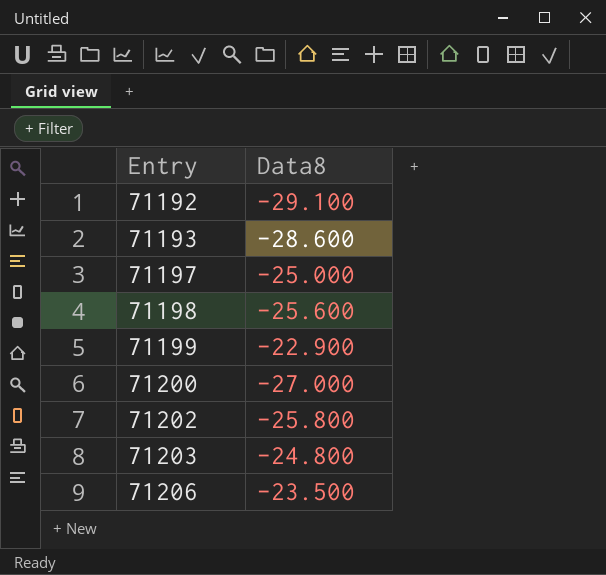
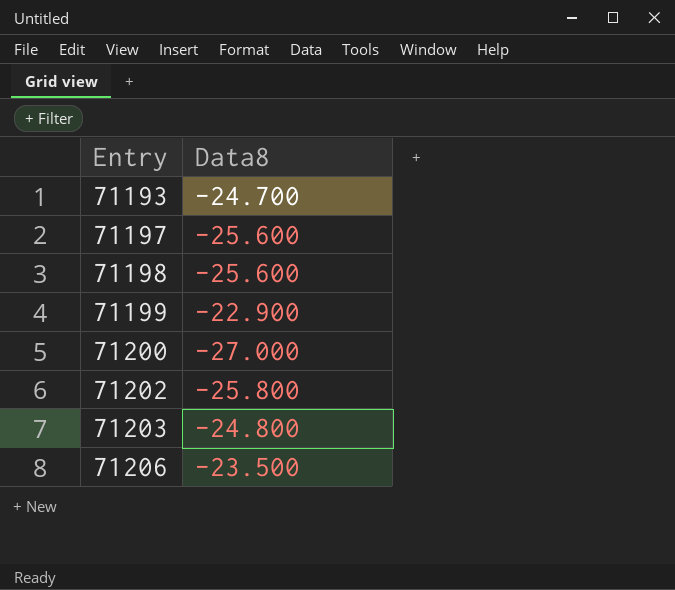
row 71192: -29.100 -> none
71193 | Data8: -28.600 -> -24.700
71197 | Data8: -25.000 -> -25.600

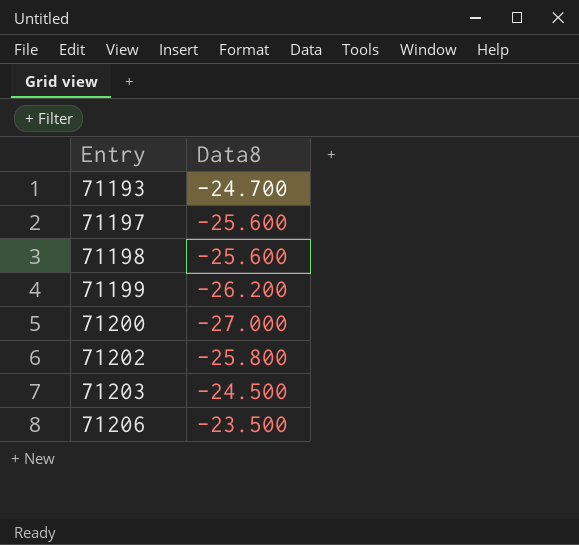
71199 | Data8: -22.900 -> -26.200
71203 | Data8: -24.800 -> -24.500

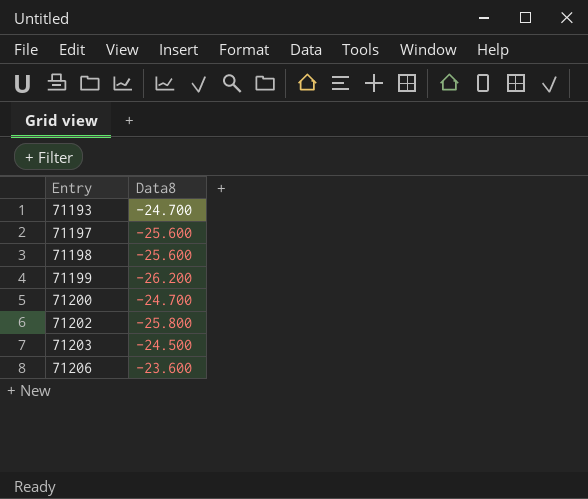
71200 | Data8: -27.000 -> -24.700
71206 | Data8: -23.500 -> -23.600

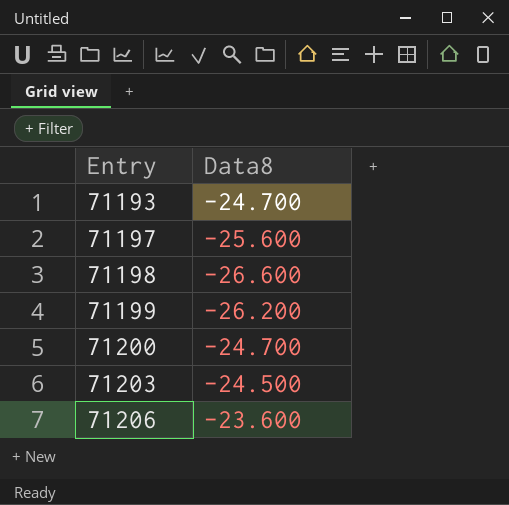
row 71202: -25.800 -> none
71198 | Data8: -25.600 -> -26.600

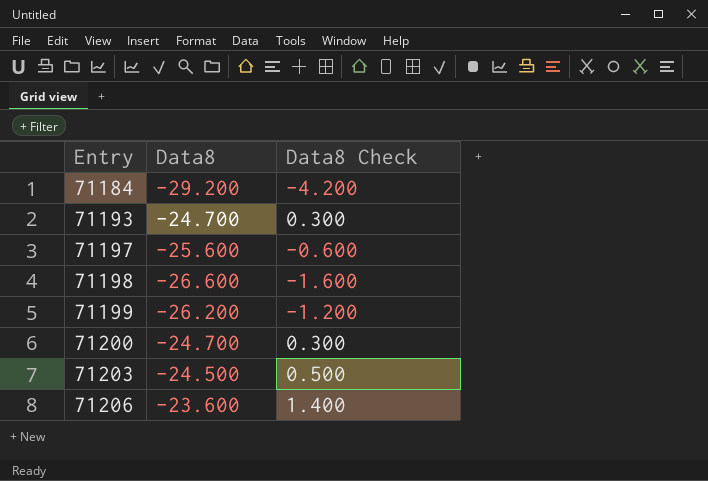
column Data8 Check | formula: none -> [Data8] + 25
row 71184: none -> -29.200 | -4.200

